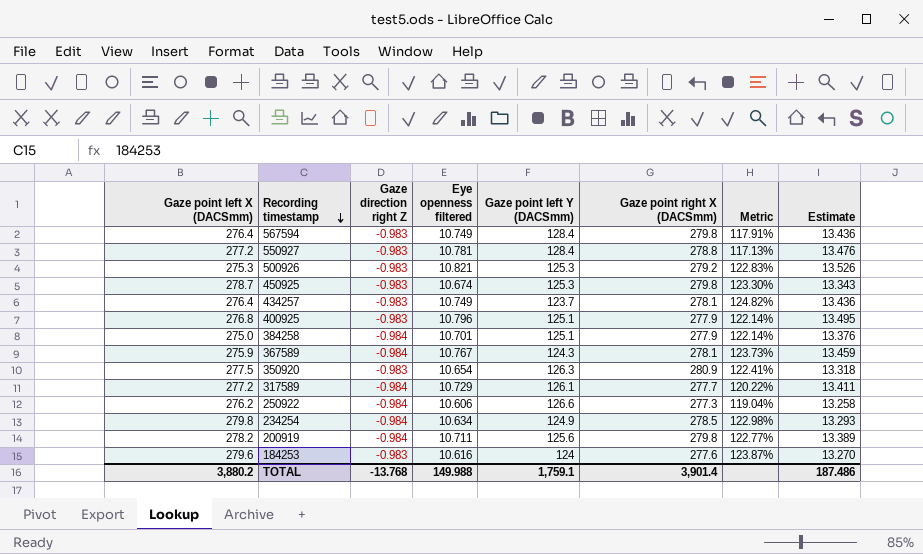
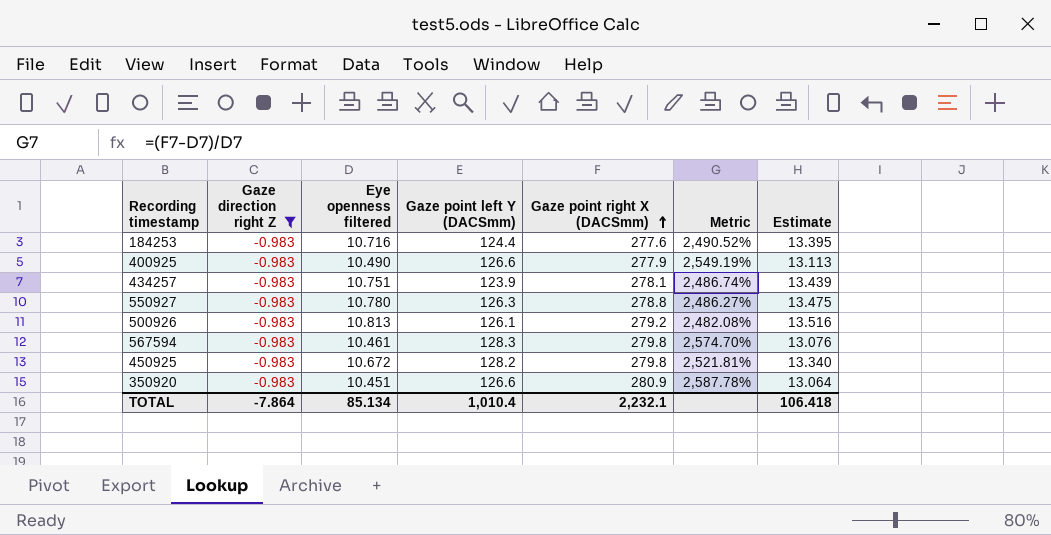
filter: none -> Gaze direction right Z = -0.983
row order: Recording timestamp descending -> Gaze point right X (DACSmm) ascending
column Gaze point left X (DACSmm) | position: 1 -> none
column Metric | formula: ([Gaze point right X (DACSmm)] - [Gaze point left Y (DACSmm)]) / [Gaze point left Y (DACSmm)] -> ([Gaze point right X (DACSmm)] - [Eye openness filtered]) / [Eye openness filtered]
184253 | Eye openness filtered: 10.616 -> 10.716
184253 | Gaze point left Y (DACSmm): 124 -> 124.4
184253 | Estimate: 13.270 -> 13.395
400925 | Eye openness filtered: 10.796 -> 10.490
400925 | Gaze point left Y (DACSmm): 125.1 -> 126.6
400925 | Estimate: 13.495 -> 13.113
434257 | Eye openness filtered: 10.749 -> 10.751
434257 | Gaze point left Y (DACSmm): 123.7 -> 123.9
434257 | Estimate: 13.436 -> 13.439
550927 | Eye openness filtered: 10.781 -> 10.780
550927 | Gaze point left Y (DACSmm): 128.4 -> 126.3
550927 | Estimate: 13.476 -> 13.475
500926 | Eye openness filtered: 10.821 -> 10.813
500926 | Gaze point left Y (DACSmm): 125.3 -> 126.1
500926 | Estimate: 13.526 -> 13.516
567594 | Eye openness filtered: 10.749 -> 10.461
567594 | Gaze point left Y (DACSmm): 128.4 -> 128.3
567594 | Estimate: 13.436 -> 13.076
450925 | Eye openness filtered: 10.674 -> 10.672
450925 | Gaze point left Y (DACSmm): 125.3 -> 128.2
450925 | Estimate: 13.343 -> 13.340
350920 | Eye openness filtered: 10.654 -> 10.451
350920 | Gaze point left Y (DACSmm): 126.3 -> 126.6
350920 | Estimate: 13.318 -> 13.064
TOTAL | Gaze direction right Z: -13.768 -> -7.864
TOTAL | Eye openness filtered: 149.988 -> 85.134
TOTAL | Gaze point left Y (DACSmm): 1,759.1 -> 1,010.4
TOTAL | Gaze point right X (DACSmm): 3,901.4 -> 2,232.1
TOTAL | Estimate: 187.486 -> 106.418

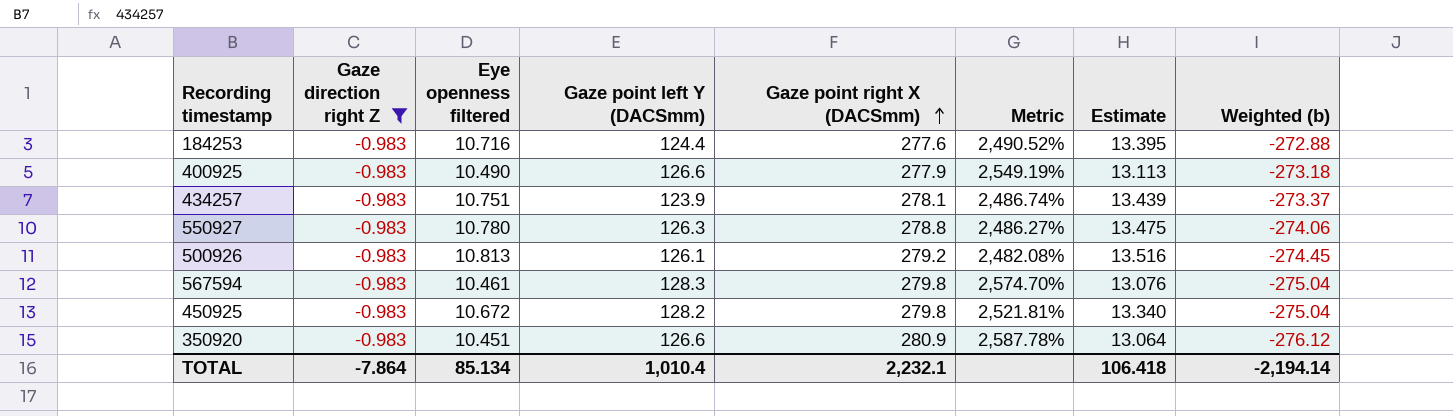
column Weighted (b) | formula: none -> [Gaze direction right Z] * [Gaze point right X (DACSmm)]

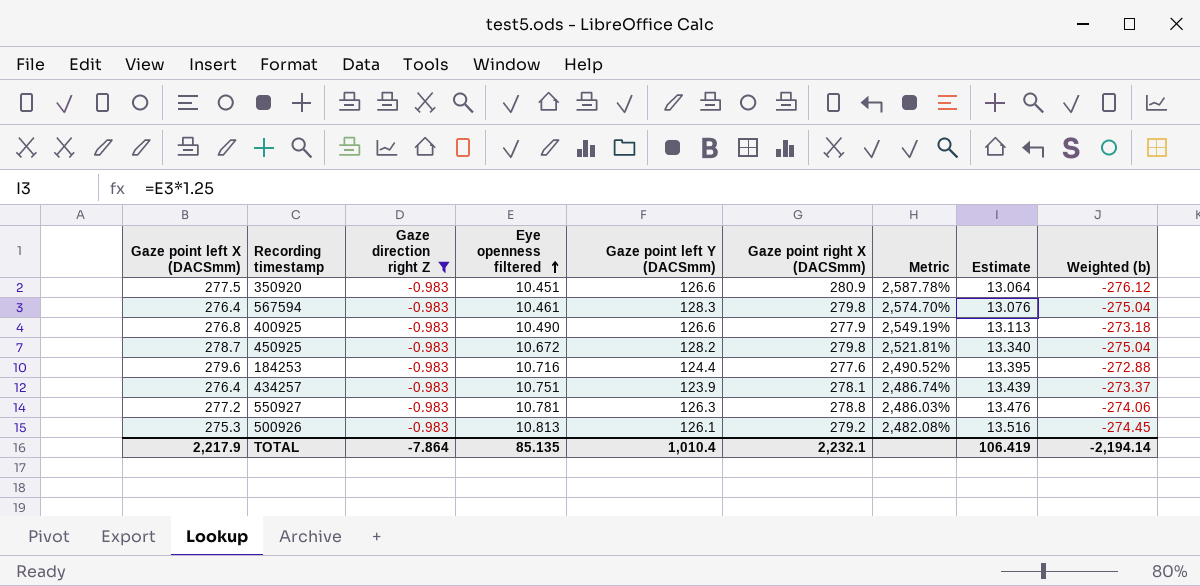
row order: Gaze point right X (DACSmm) ascending -> Eye openness filtered ascending
column Gaze point left X (DACSmm) | position: none -> 1
550927 | Eye openness filtered: 10.780 -> 10.781
550927 | Metric: 2,486.27% -> 2,486.03%
550927 | Estimate: 13.475 -> 13.476
TOTAL | Eye openness filtered: 85.134 -> 85.135
TOTAL | Estimate: 106.418 -> 106.419

